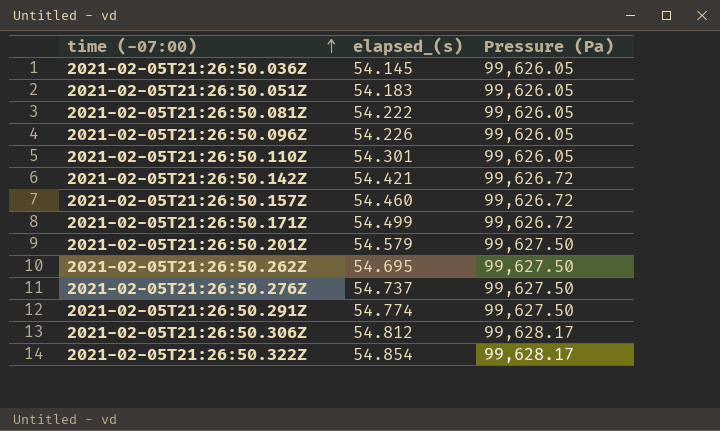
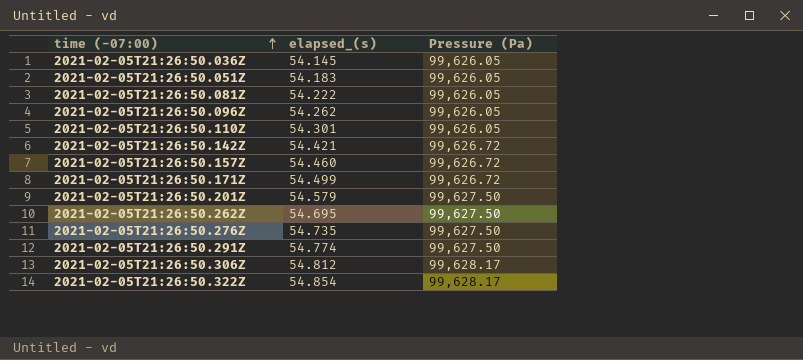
2021-02-05T21:26:50.096Z | elapsed_(s): 54.226 -> 54.262
2021-02-05T21:26:50.276Z | elapsed_(s): 54.737 -> 54.735

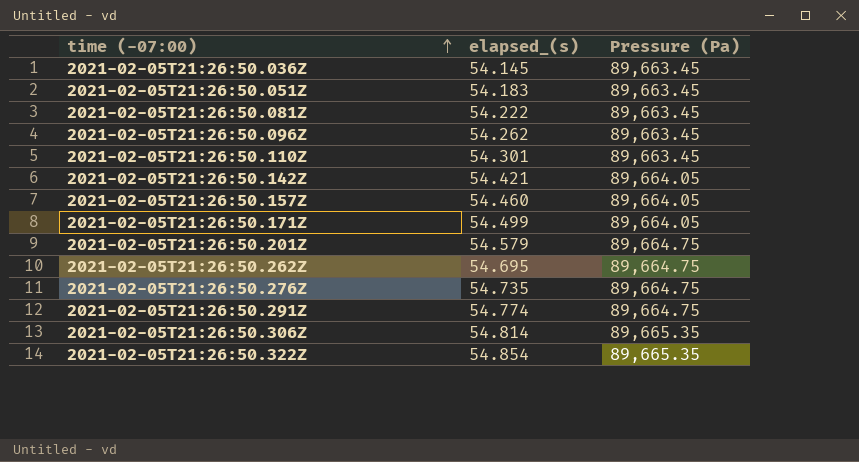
2021-02-05T21:26:50.036Z | Pressure (Pa): 99,626.05 -> 89,663.45
2021-02-05T21:26:50.051Z | Pressure (Pa): 99,626.05 -> 89,663.45
2021-02-05T21:26:50.081Z | Pressure (Pa): 99,626.05 -> 89,663.45
2021-02-05T21:26:50.096Z | Pressure (Pa): 99,626.05 -> 89,663.45
2021-02-05T21:26:50.110Z | Pressure (Pa): 99,626.05 -> 89,663.45
2021-02-05T21:26:50.142Z | Pressure (Pa): 99,626.72 -> 89,664.05
2021-02-05T21:26:50.157Z | Pressure (Pa): 99,626.72 -> 89,664.05
2021-02-05T21:26:50.171Z | Pressure (Pa): 99,626.72 -> 89,664.05
2021-02-05T21:26:50.201Z | Pressure (Pa): 99,627.50 -> 89,664.75
2021-02-05T21:26:50.262Z | Pressure (Pa): 99,627.50 -> 89,664.75
2021-02-05T21:26:50.276Z | Pressure (Pa): 99,627.50 -> 89,664.75
2021-02-05T21:26:50.291Z | Pressure (Pa): 99,627.50 -> 89,664.75
2021-02-05T21:26:50.306Z | elapsed_(s): 54.812 -> 54.814
2021-02-05T21:26:50.306Z | Pressure (Pa): 99,628.17 -> 89,665.35
2021-02-05T21:26:50.322Z | Pressure (Pa): 99,628.17 -> 89,665.35

